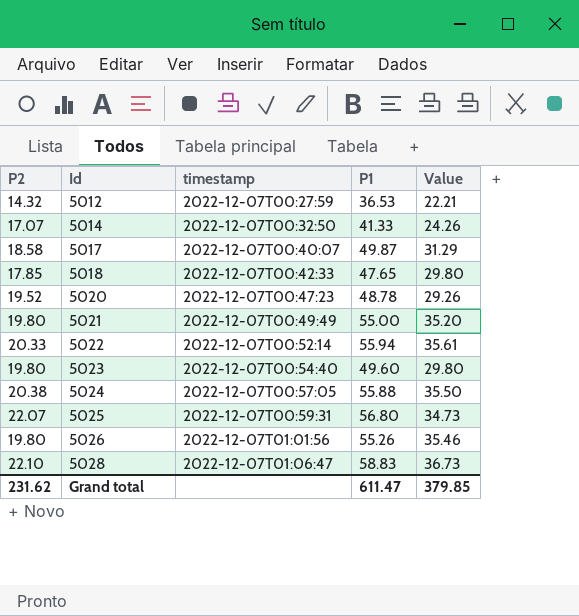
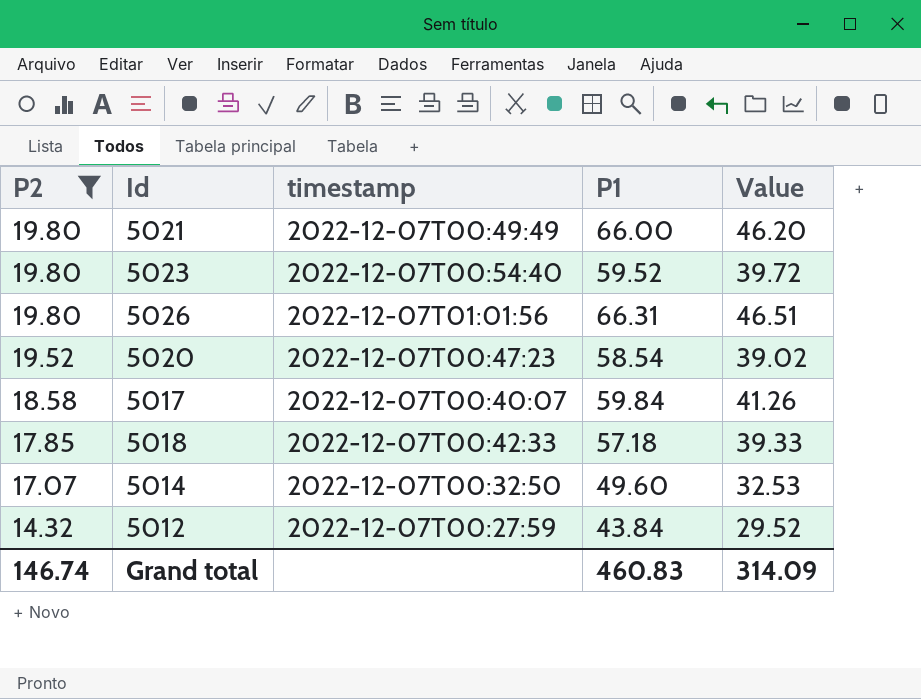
filter: none -> P2 <= 19.80
row order: Id ascending -> P2 descending
5021 | P1: 55.00 -> 66.00
5021 | Value: 35.20 -> 46.20
5023 | P1: 49.60 -> 59.52
5023 | Value: 29.80 -> 39.72
5026 | P1: 55.26 -> 66.31
5026 | Value: 35.46 -> 46.51
5020 | P1: 48.78 -> 58.54
5020 | Value: 29.26 -> 39.02
5017 | P1: 49.87 -> 59.84
5017 | Value: 31.29 -> 41.26
5018 | P1: 47.65 -> 57.18
5018 | Value: 29.80 -> 39.33
5014 | P1: 41.33 -> 49.60
5014 | Value: 24.26 -> 32.53
5012 | P1: 36.53 -> 43.84
5012 | Value: 22.21 -> 29.52
Grand total | P2: 231.62 -> 146.74
Grand total | P1: 611.47 -> 460.83
Grand total | Value: 379.85 -> 314.09

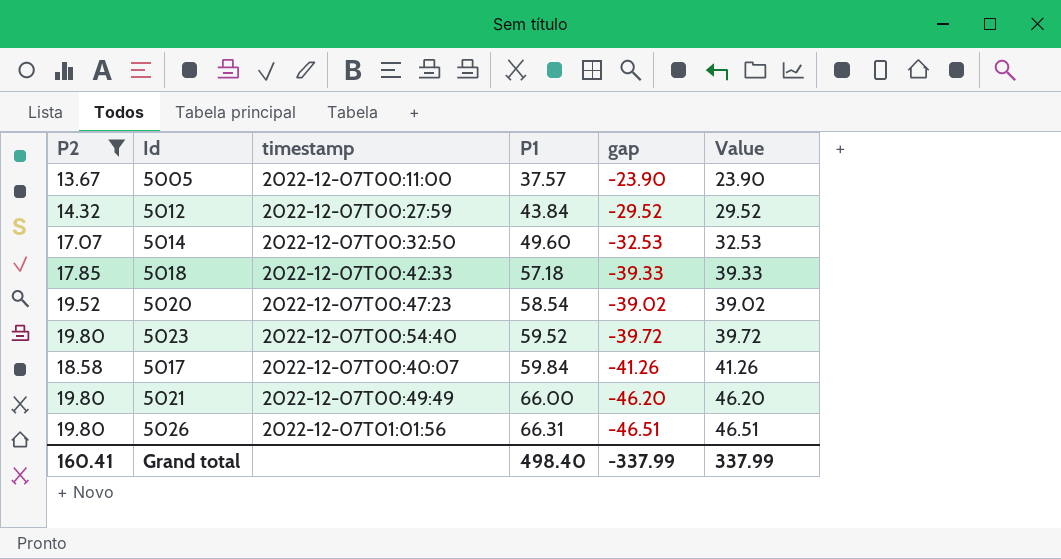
row order: P2 descending -> P1 ascending
column gap | formula: none -> [P2] - [P1]
row 5005: none -> 13.67 | 2022-12-07T00:11:00 | 37.57 | -23.90 | 23.90
Grand total | P2: 146.74 -> 160.41
Grand total | P1: 460.83 -> 498.40
Grand total | Value: 314.09 -> 337.99

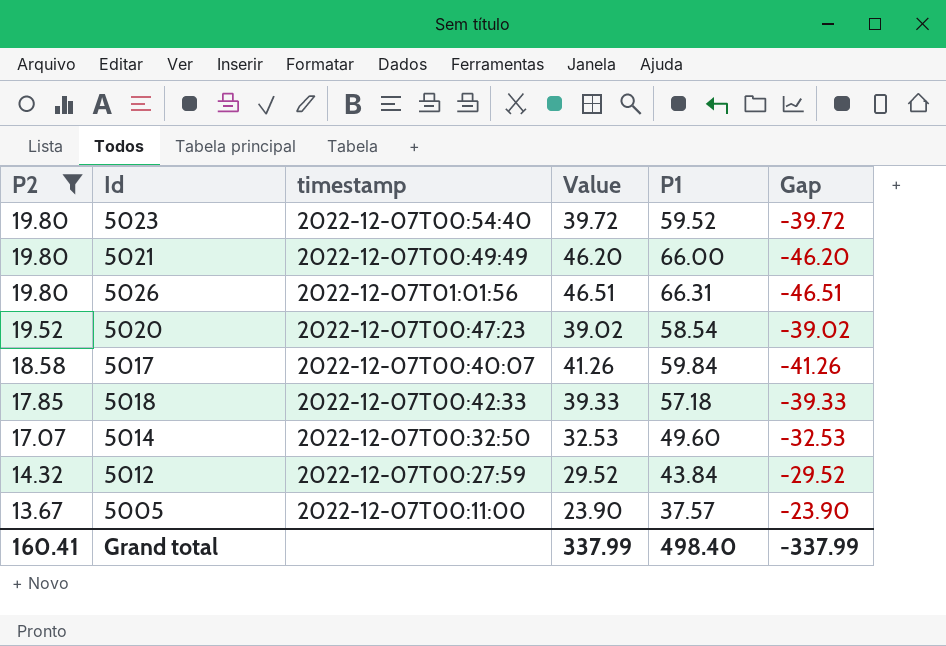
row order: P1 ascending -> P2 descending
column Value | position: 6 -> 4
column name: gap -> Gap

